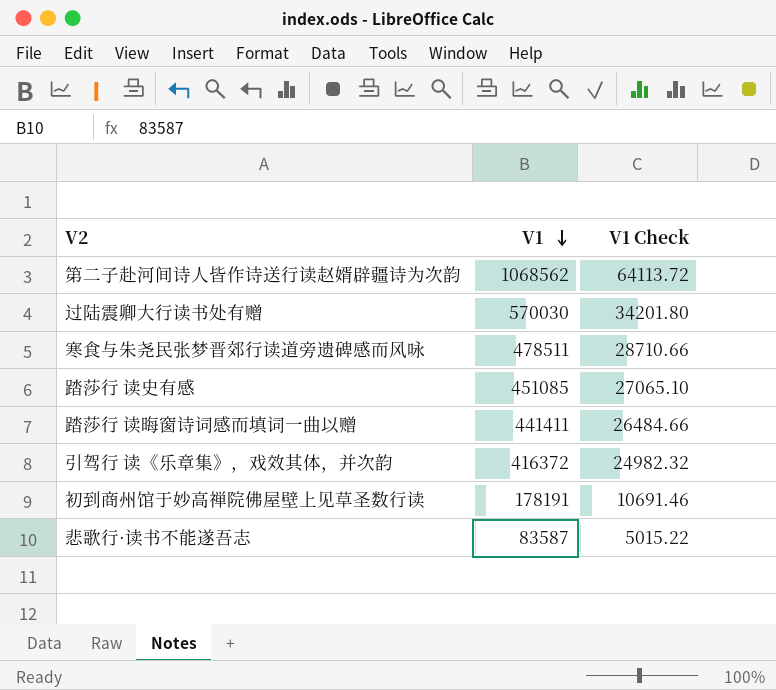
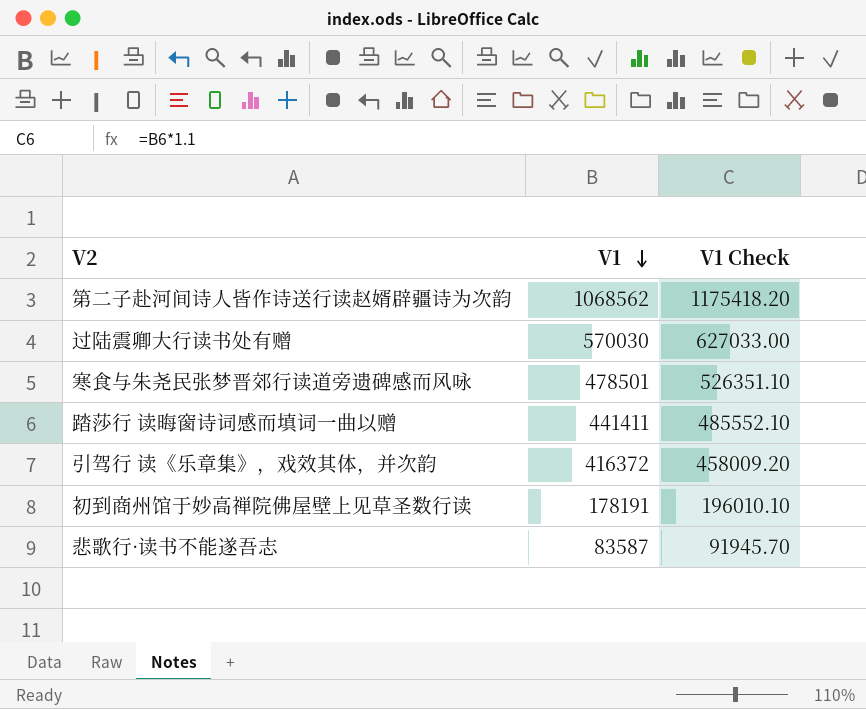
column V1 Check | formula: [V1] * 0.06 -> [V1] * 1.1
row 踏莎行 读史有感: 451085 | 27065.10 -> none
寒食与朱尧民张梦晋郊行读道旁遗碑感而风咏 | V1: 478511 -> 478501

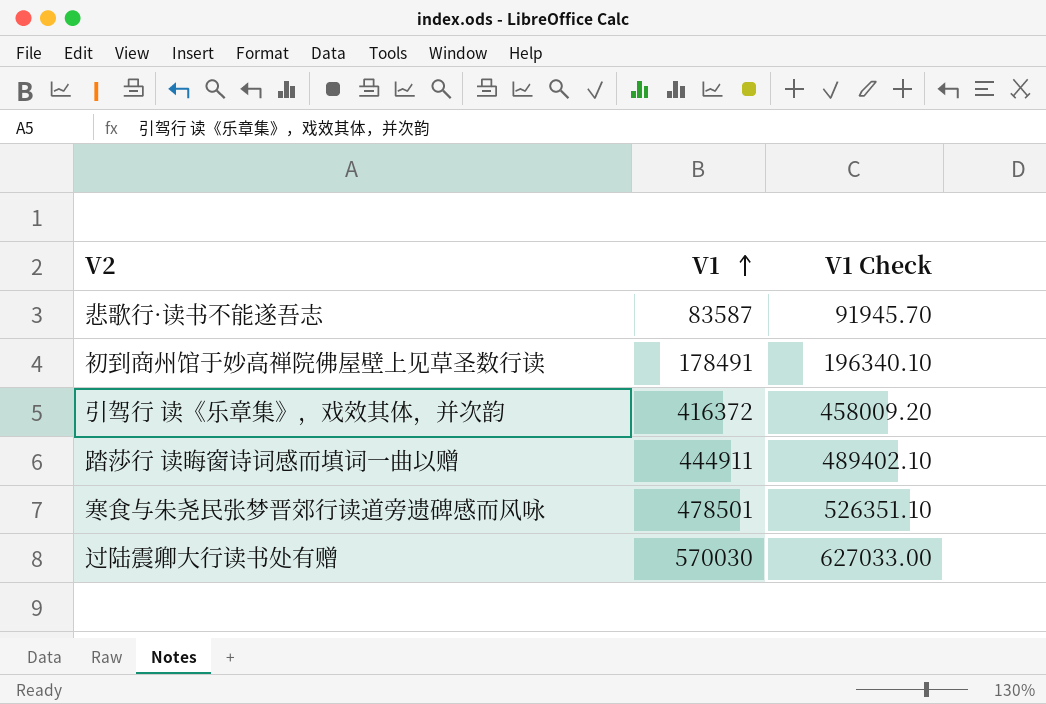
row order: V1 descending -> V1 ascending
row 第二子赴河间诗人皆作诗送行读赵婿辟疆诗为次韵: 1068562 | 1175418.20 -> none
初到商州馆于妙高禅院佛屋壁上见草圣数行读 | V1: 178191 -> 178491
初到商州馆于妙高禅院佛屋壁上见草圣数行读 | V1 Check: 196010.10 -> 196340.10
踏莎行 读晦窗诗词感而填词一曲以赠 | V1: 441411 -> 444911
踏莎行 读晦窗诗词感而填词一曲以赠 | V1 Check: 485552.10 -> 489402.10

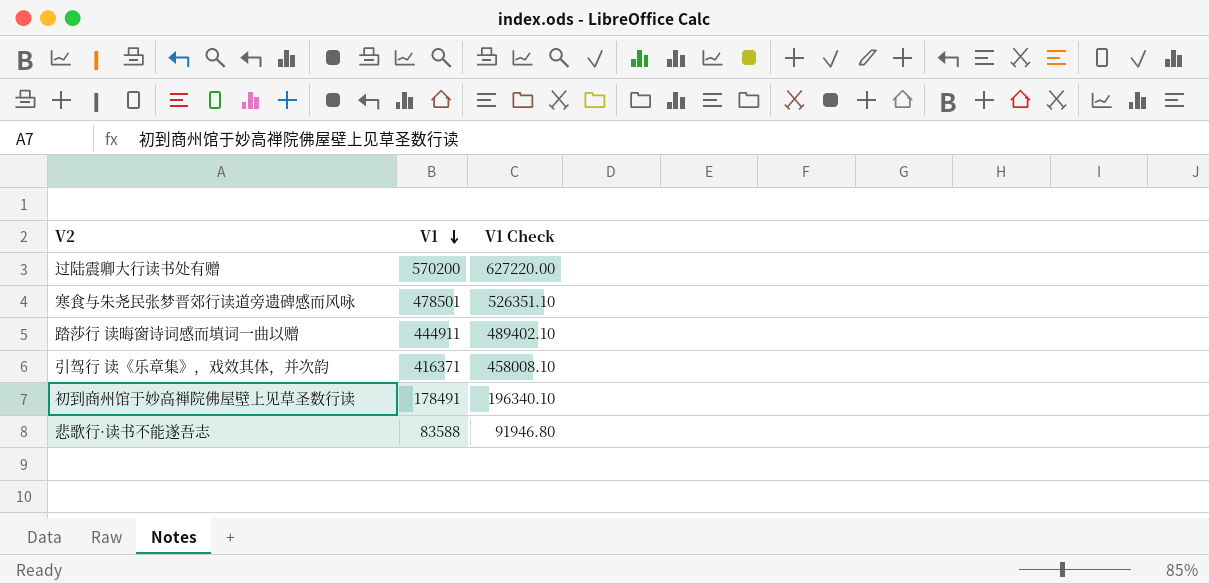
row order: V1 ascending -> V1 descending
过陆震卿大行读书处有赠 | V1: 570030 -> 570200
过陆震卿大行读书处有赠 | V1 Check: 627033.00 -> 627220.00
引驾行 读《乐章集》，戏效其体，并次韵 | V1: 416372 -> 416371
引驾行 读《乐章集》，戏效其体，并次韵 | V1 Check: 458009.20 -> 458008.10
悲歌行·读书不能遂吾志 | V1: 83587 -> 83588
悲歌行·读书不能遂吾志 | V1 Check: 91945.70 -> 91946.80

